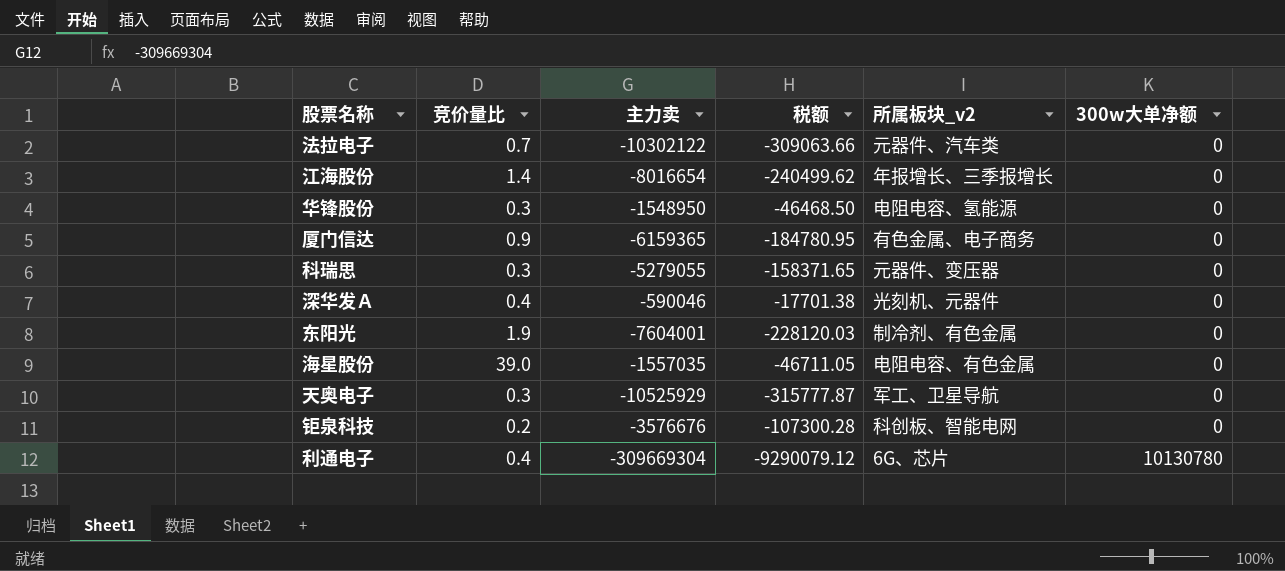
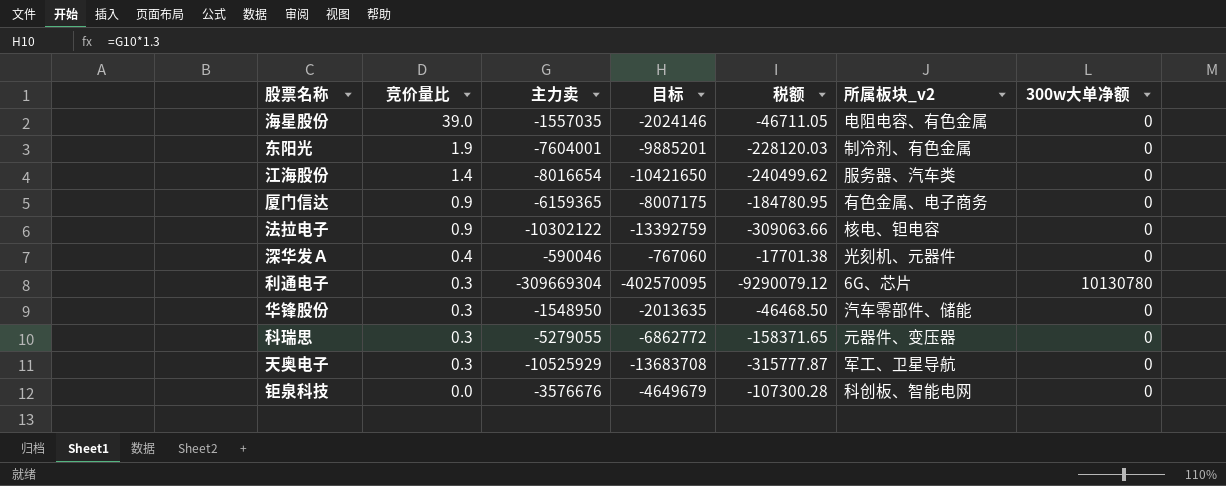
row order: 300w大单净额 ascending -> 竞价量比 descending
column 目标 | formula: none -> [主力卖] * 1.3
江海股份 | 所属板块_v2: 年报增长、三季报增长 -> 服务器、汽车类
法拉电子 | 竞价量比: 0.7 -> 0.9
法拉电子 | 所属板块_v2: 元器件、汽车类 -> 核电、钽电容
利通电子 | 竞价量比: 0.4 -> 0.3
华锋股份 | 所属板块_v2: 电阻电容、氢能源 -> 汽车零部件、储能
钜泉科技 | 竞价量比: 0.2 -> 0.0

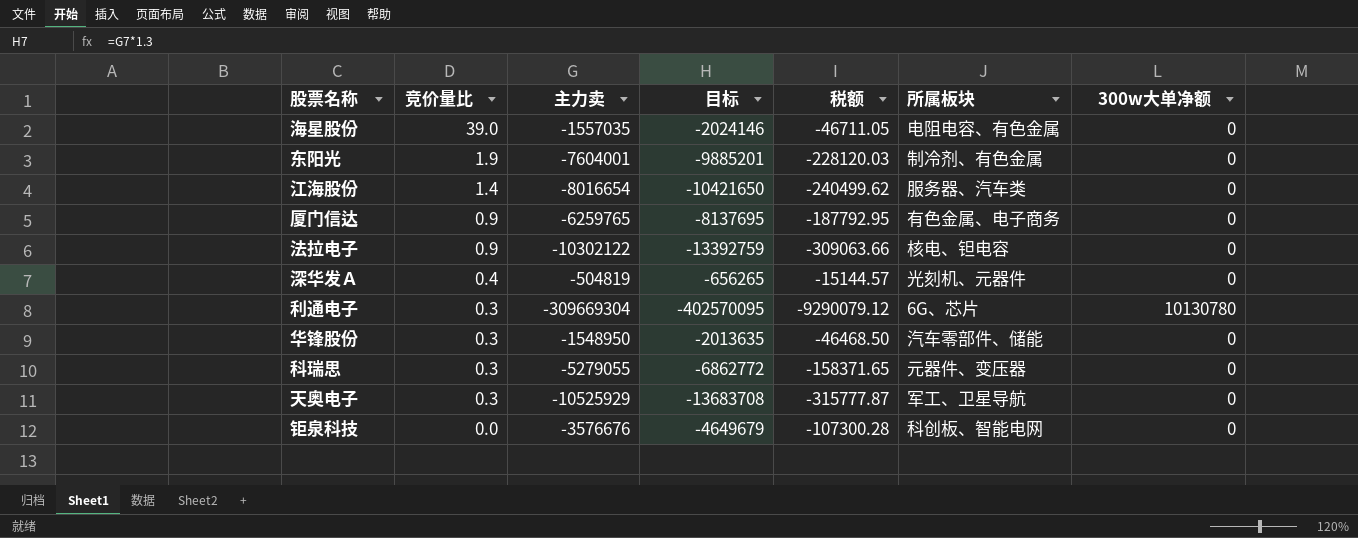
column name: 所属板块_v2 -> 所属板块
厦门信达 | 主力卖: -6159365 -> -6259765
厦门信达 | 目标: -8007175 -> -8137695
厦门信达 | 税额: -184780.95 -> -187792.95
深华发Ａ | 主力卖: -590046 -> -504819
深华发Ａ | 目标: -767060 -> -656265
深华发Ａ | 税额: -17701.38 -> -15144.57

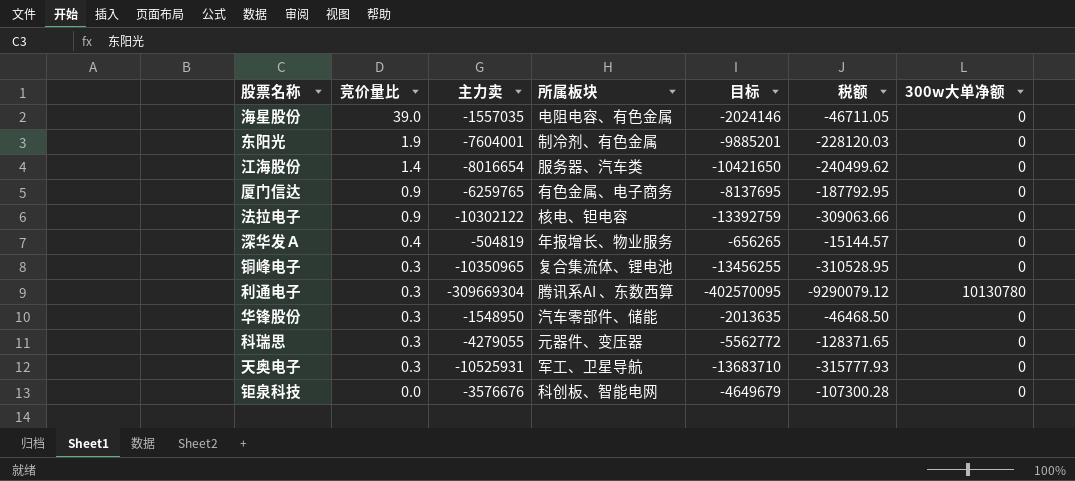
column 所属板块 | position: 6 -> 4
深华发Ａ | 所属板块: 光刻机、元器件 -> 年报增长、物业服务
row 铜峰电子: none -> 0.3 | -10350965 | 复合集流体、锂电池 | -13456255 | -310528.95 | 0
利通电子 | 所属板块: 6G、芯片 -> 腾讯系AI 、东数西算
科瑞思 | 主力卖: -5279055 -> -4279055
科瑞思 | 目标: -6862772 -> -5562772
科瑞思 | 税额: -158371.65 -> -128371.65
天奥电子 | 主力卖: -10525929 -> -10525931
天奥电子 | 目标: -13683708 -> -13683710
天奥电子 | 税额: -315777.87 -> -315777.93

